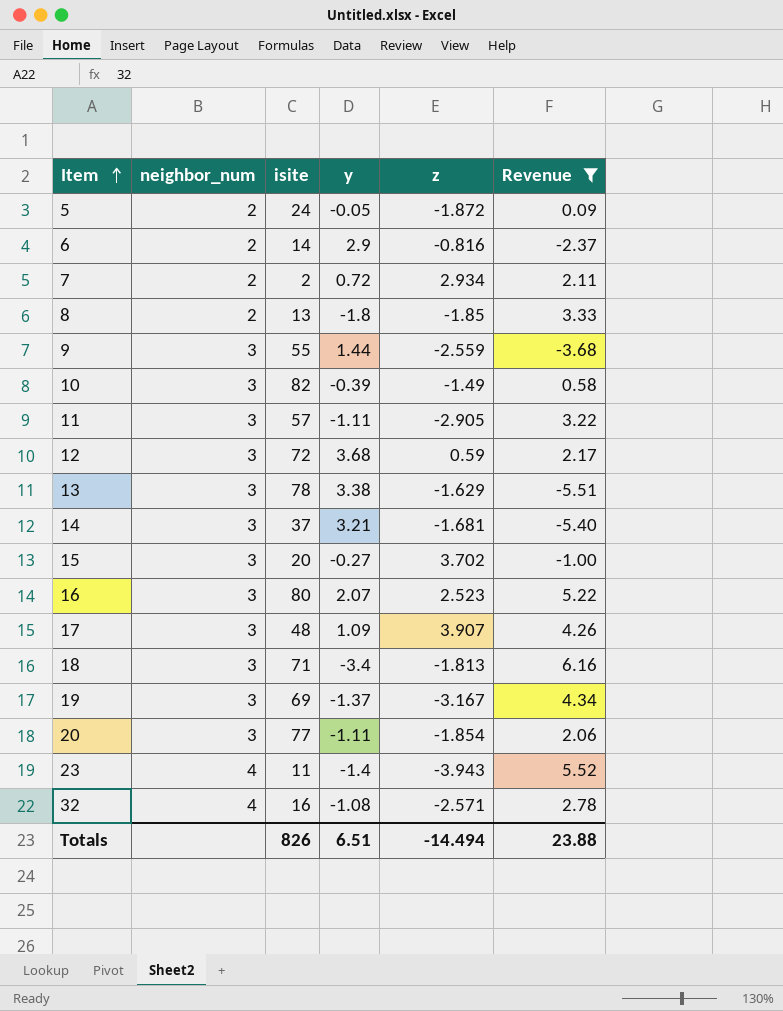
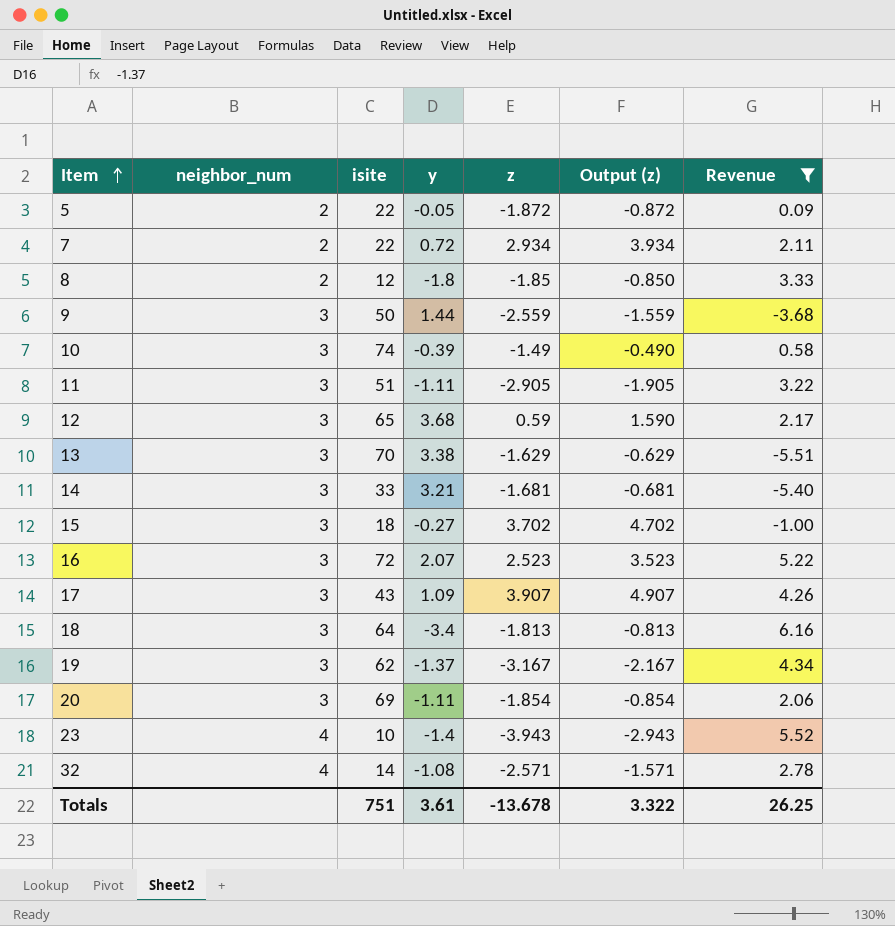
column Output (z) | formula: none -> [z] + 1
row 6: 2 | 14 | 2.9 | -0.816 | -2.37 -> none
5 | isite: 24 -> 22
7 | isite: 2 -> 22
8 | isite: 13 -> 12
9 | isite: 55 -> 50
10 | isite: 82 -> 74
11 | isite: 57 -> 51
12 | isite: 72 -> 65
13 | isite: 78 -> 70
14 | isite: 37 -> 33
15 | isite: 20 -> 18
16 | isite: 80 -> 72
17 | isite: 48 -> 43
18 | isite: 71 -> 64
19 | isite: 69 -> 62
20 | isite: 77 -> 69
23 | isite: 11 -> 10
32 | isite: 16 -> 14
Totals | isite: 826 -> 751
Totals | y: 6.51 -> 3.61
Totals | z: -14.494 -> -13.678
Totals | Revenue: 23.88 -> 26.25

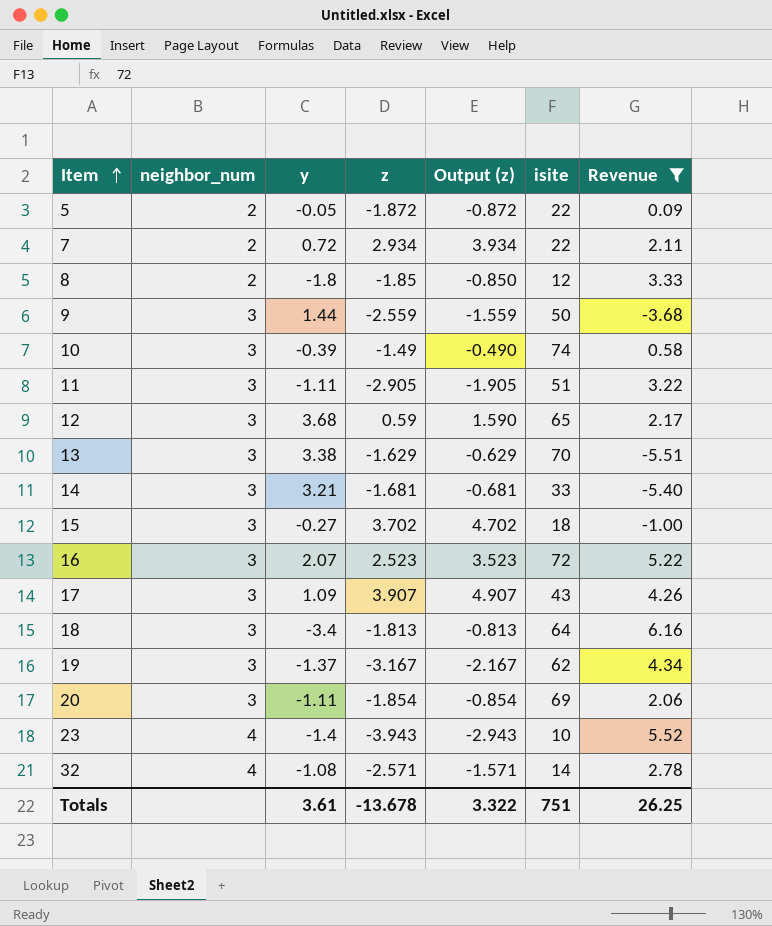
column isite | position: 3 -> 6

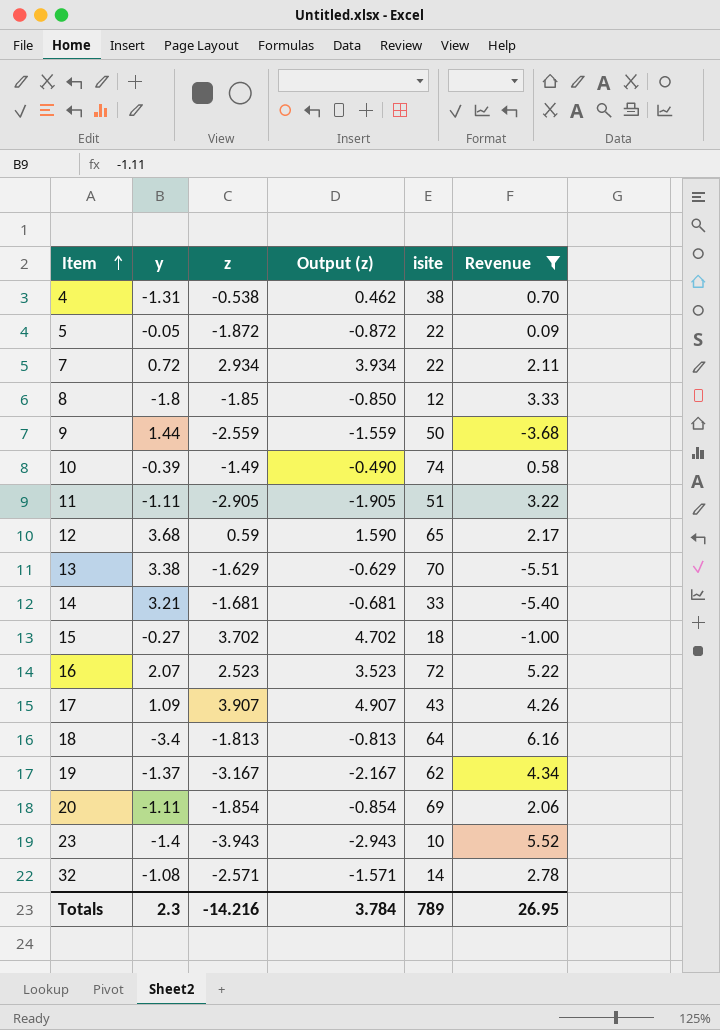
column neighbor_num | position: 2 -> none
row 4: none -> -1.31 | -0.538 | 0.462 | 38 | 0.70
Totals | y: 3.61 -> 2.3
Totals | z: -13.678 -> -14.216
Totals | Output (z): 3.322 -> 3.784
Totals | isite: 751 -> 789
Totals | Revenue: 26.25 -> 26.95

